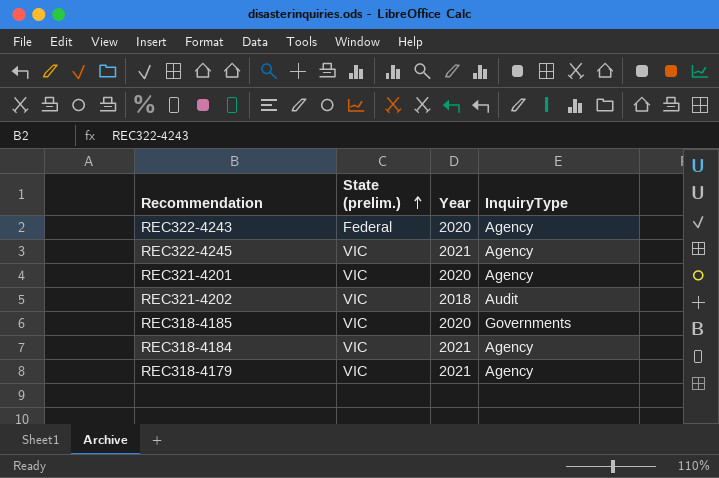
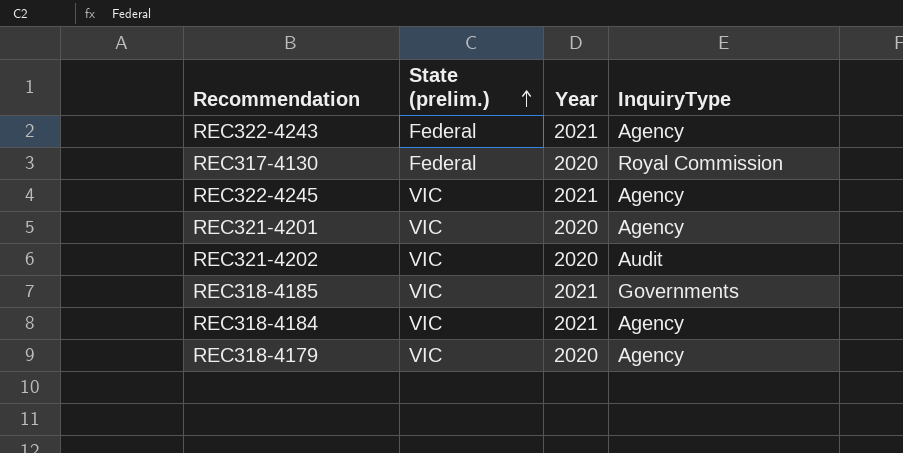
REC322-4243 | Year: 2020 -> 2021
row REC317-4130: none -> Federal | 2020 | Royal Commission
REC321-4202 | Year: 2018 -> 2020
REC318-4185 | Year: 2020 -> 2021
REC318-4179 | Year: 2021 -> 2020

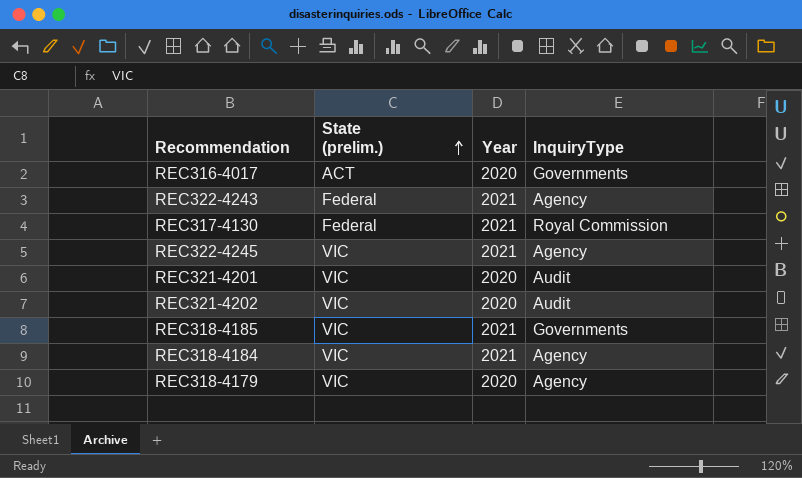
row REC316-4017: none -> ACT | 2020 | Governments
REC317-4130 | Year: 2020 -> 2021
REC321-4201 | InquiryType: Agency -> Audit

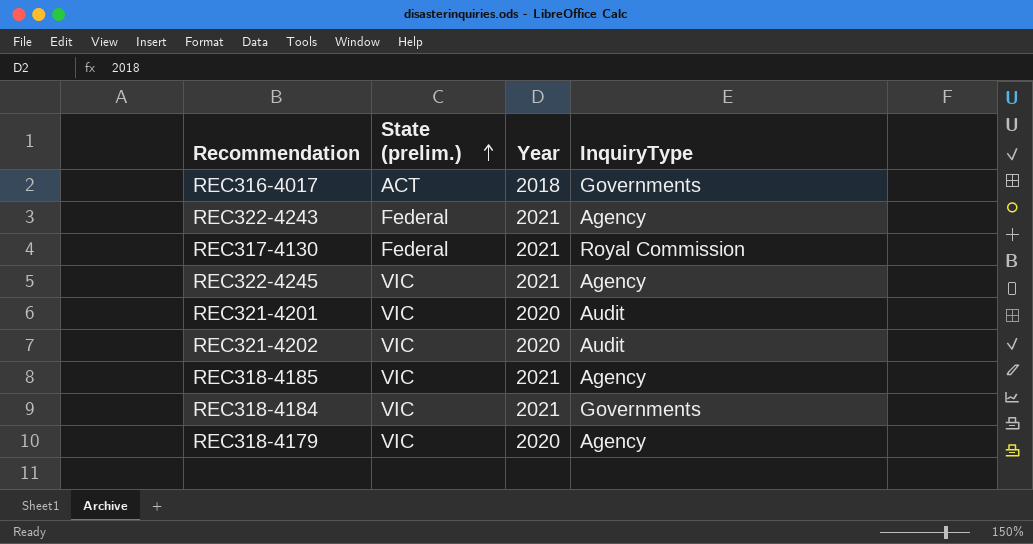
REC316-4017 | Year: 2020 -> 2018
REC318-4185 | InquiryType: Governments -> Agency
REC318-4184 | InquiryType: Agency -> Governments

